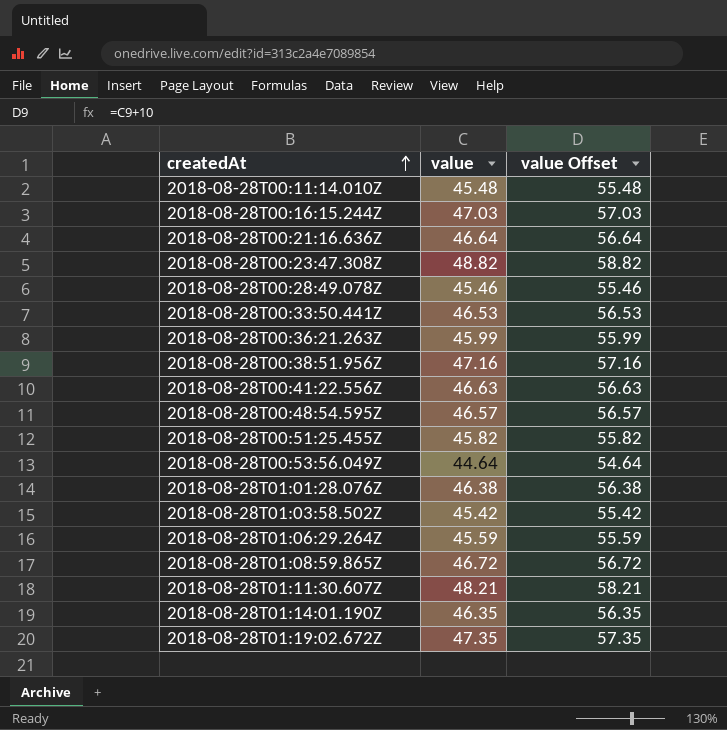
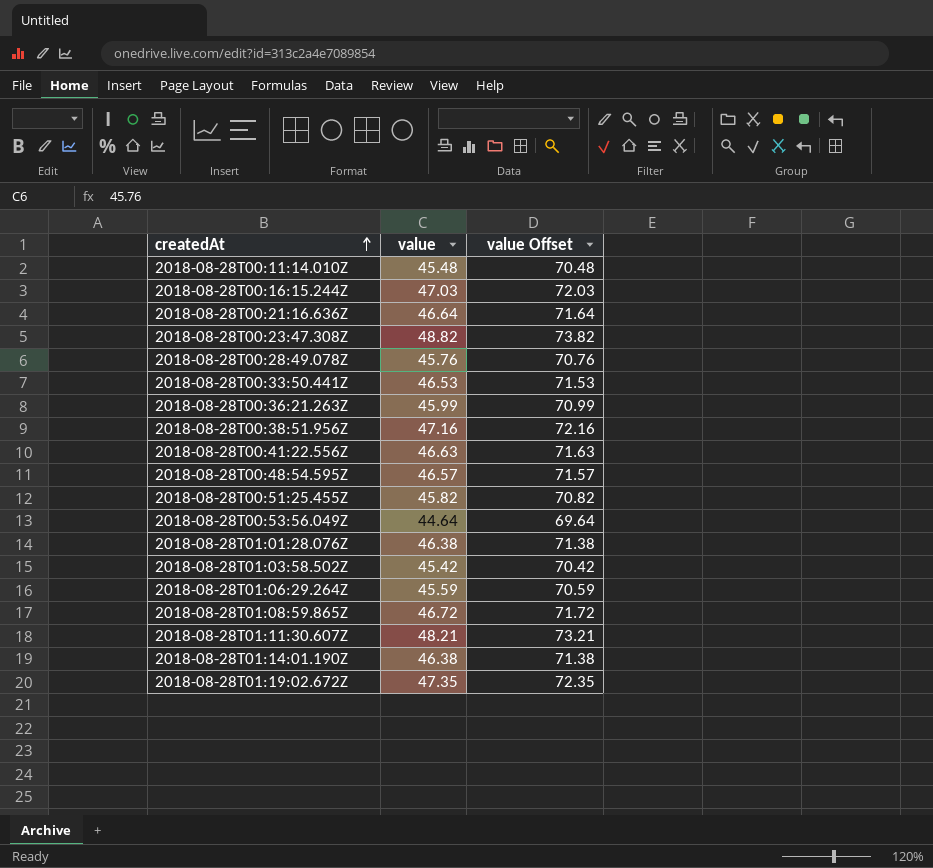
column value Offset | formula: [value] + 10 -> [value] + 25
2018-08-28T00:28:49.078Z | value: 45.46 -> 45.76
2018-08-28T01:14:01.190Z | value: 46.35 -> 46.38

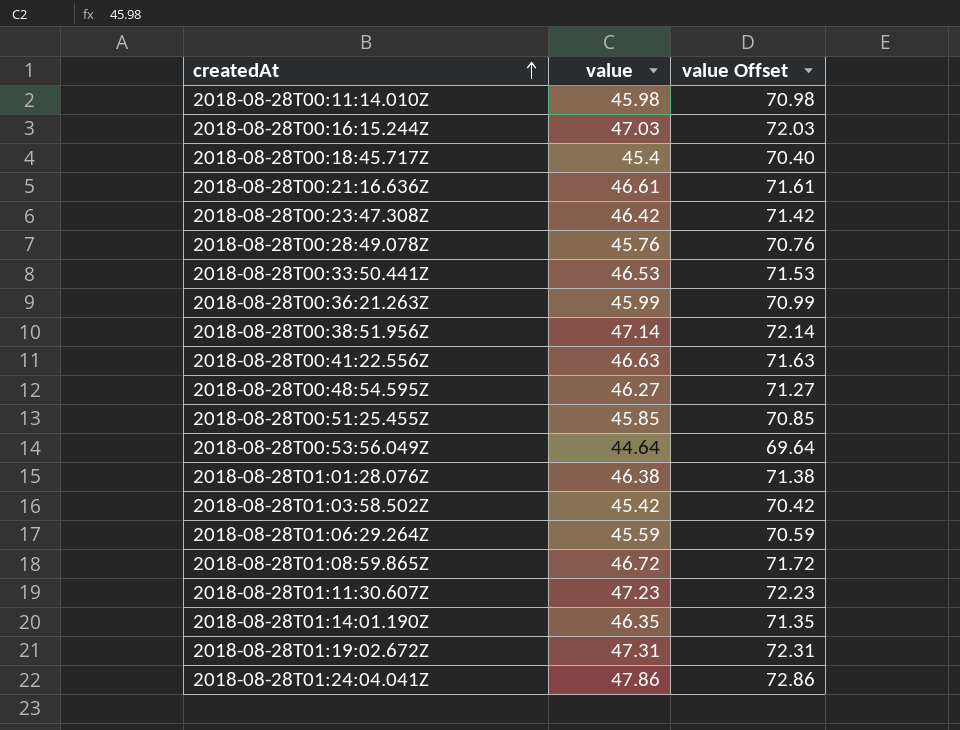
2018-08-28T00:11:14.010Z | value: 45.48 -> 45.98
2018-08-28T00:11:14.010Z | value Offset: 70.48 -> 70.98
row 2018-08-28T00:18:45.717Z: none -> 45.4 | 70.40
2018-08-28T00:21:16.636Z | value: 46.64 -> 46.61
2018-08-28T00:21:16.636Z | value Offset: 71.64 -> 71.61
2018-08-28T00:23:47.308Z | value: 48.82 -> 46.42
2018-08-28T00:23:47.308Z | value Offset: 73.82 -> 71.42
2018-08-28T00:38:51.956Z | value: 47.16 -> 47.14
2018-08-28T00:38:51.956Z | value Offset: 72.16 -> 72.14
2018-08-28T00:48:54.595Z | value: 46.57 -> 46.27
2018-08-28T00:48:54.595Z | value Offset: 71.57 -> 71.27
2018-08-28T00:51:25.455Z | value: 45.82 -> 45.85
2018-08-28T00:51:25.455Z | value Offset: 70.82 -> 70.85
2018-08-28T01:11:30.607Z | value: 48.21 -> 47.23
2018-08-28T01:11:30.607Z | value Offset: 73.21 -> 72.23
2018-08-28T01:14:01.190Z | value: 46.38 -> 46.35
2018-08-28T01:14:01.190Z | value Offset: 71.38 -> 71.35
2018-08-28T01:19:02.672Z | value: 47.35 -> 47.31
2018-08-28T01:19:02.672Z | value Offset: 72.35 -> 72.31
row 2018-08-28T01:24:04.041Z: none -> 47.86 | 72.86

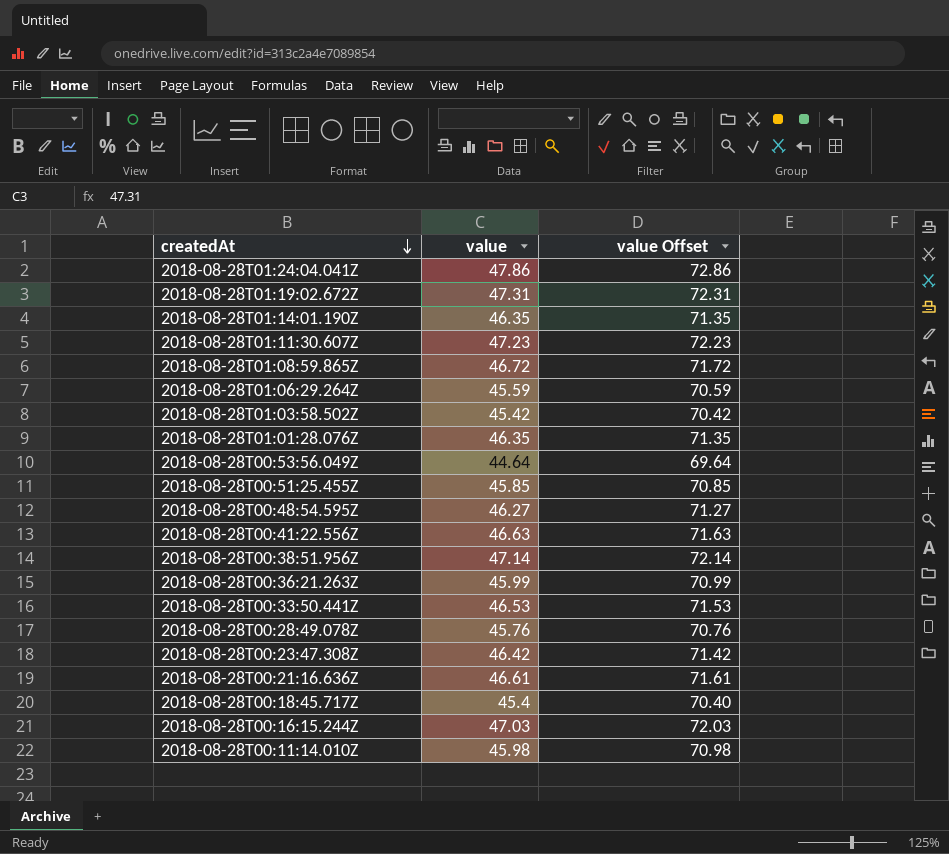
row order: createdAt ascending -> createdAt descending
2018-08-28T01:01:28.076Z | value: 46.38 -> 46.35
2018-08-28T01:01:28.076Z | value Offset: 71.38 -> 71.35

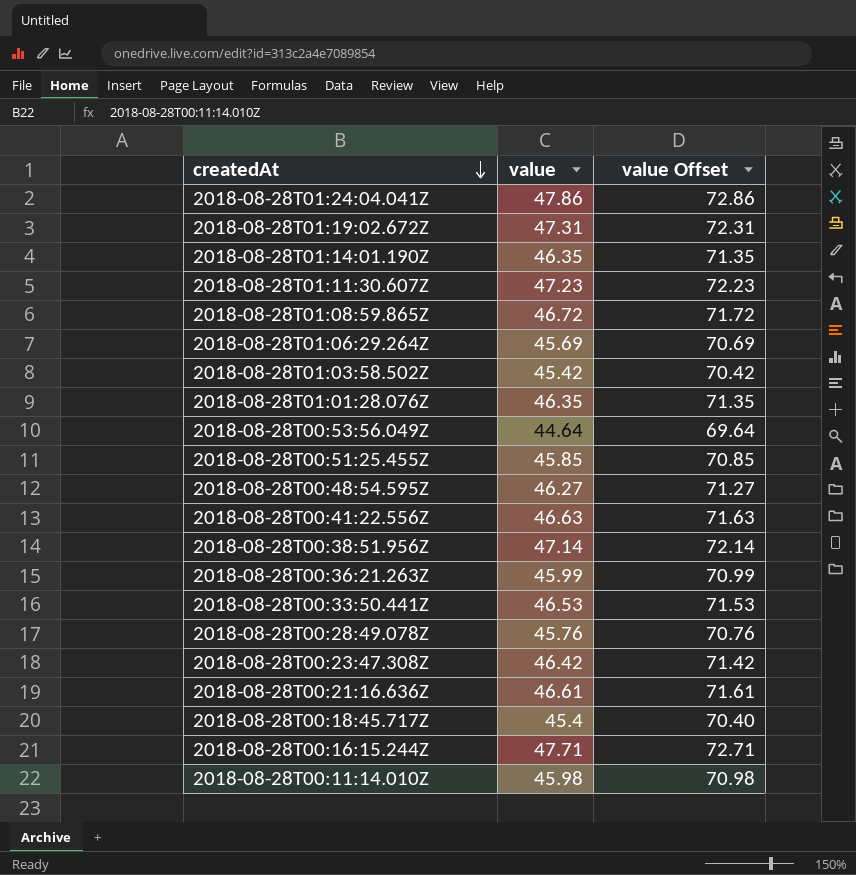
2018-08-28T01:06:29.264Z | value: 45.59 -> 45.69
2018-08-28T01:06:29.264Z | value Offset: 70.59 -> 70.69
2018-08-28T00:16:15.244Z | value: 47.03 -> 47.71
2018-08-28T00:16:15.244Z | value Offset: 72.03 -> 72.71

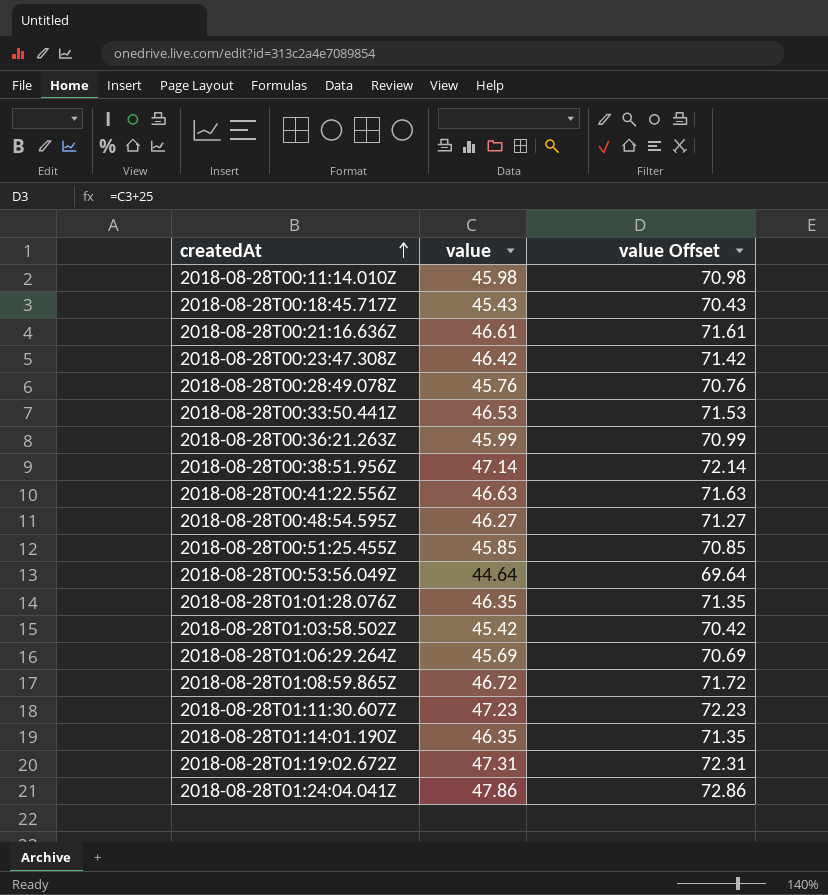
row order: createdAt descending -> createdAt ascending
row 2018-08-28T00:16:15.244Z: 47.71 | 72.71 -> none
2018-08-28T00:18:45.717Z | value: 45.4 -> 45.43
2018-08-28T00:18:45.717Z | value Offset: 70.40 -> 70.43

